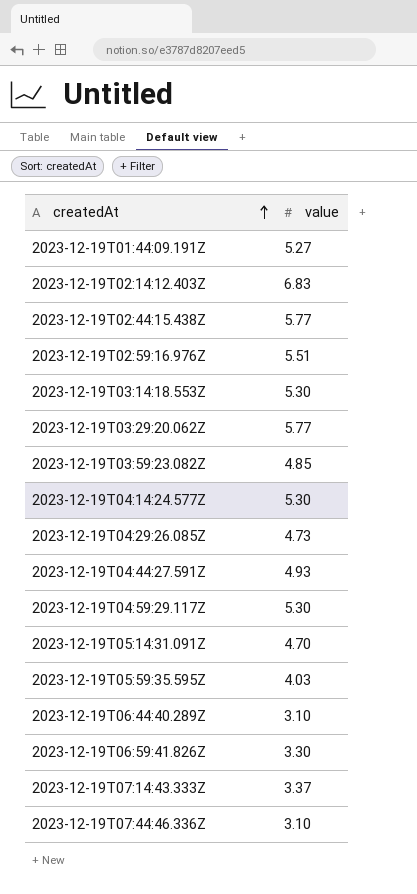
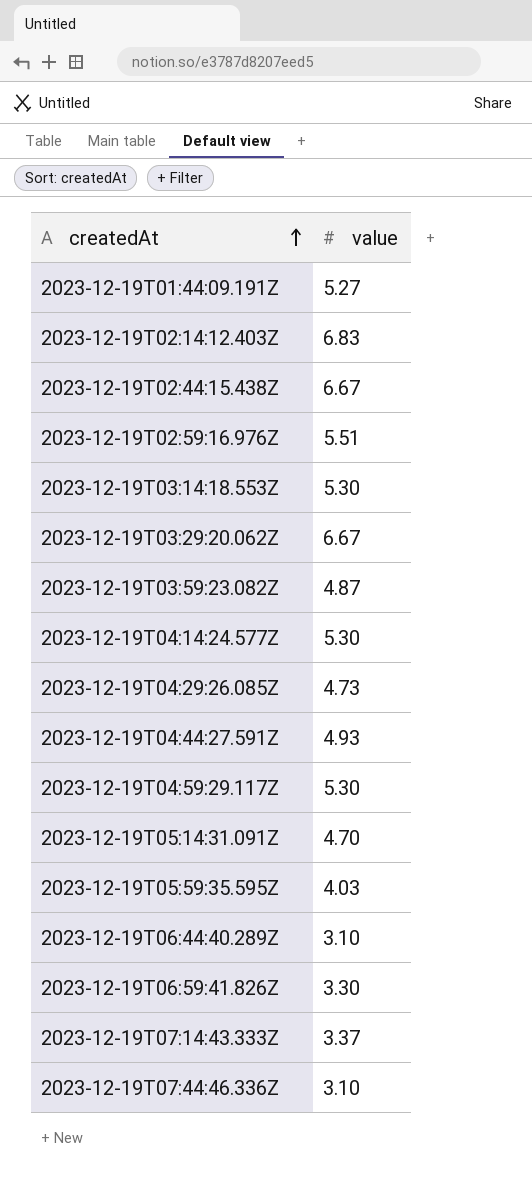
2023-12-19T02:44:15.438Z | value: 5.77 -> 6.67
2023-12-19T03:29:20.062Z | value: 5.77 -> 6.67
2023-12-19T03:59:23.082Z | value: 4.85 -> 4.87

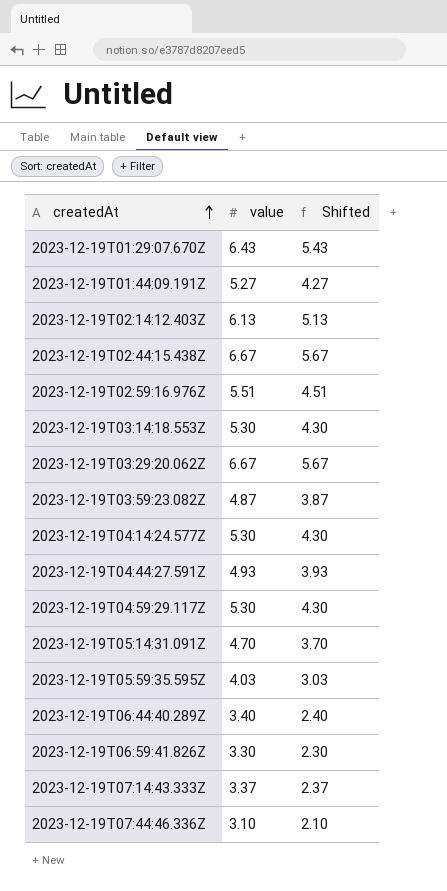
column Shifted | formula: none -> [value] - 1
row 2023-12-19T04:29:26.085Z: 4.73 -> none
row 2023-12-19T01:29:07.670Z: none -> 6.43 | 5.43
2023-12-19T02:14:12.403Z | value: 6.83 -> 6.13
2023-12-19T06:44:40.289Z | value: 3.10 -> 3.40

